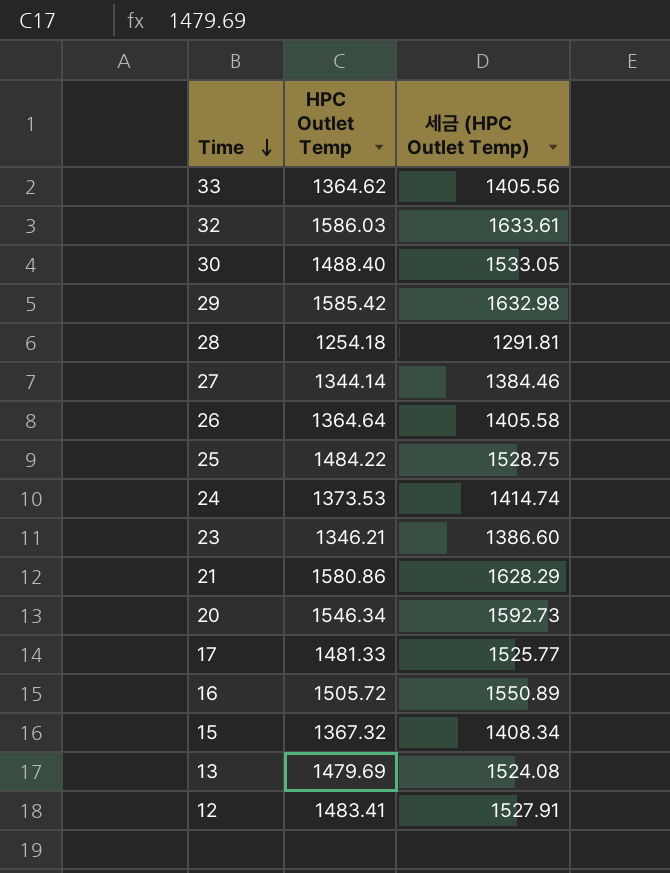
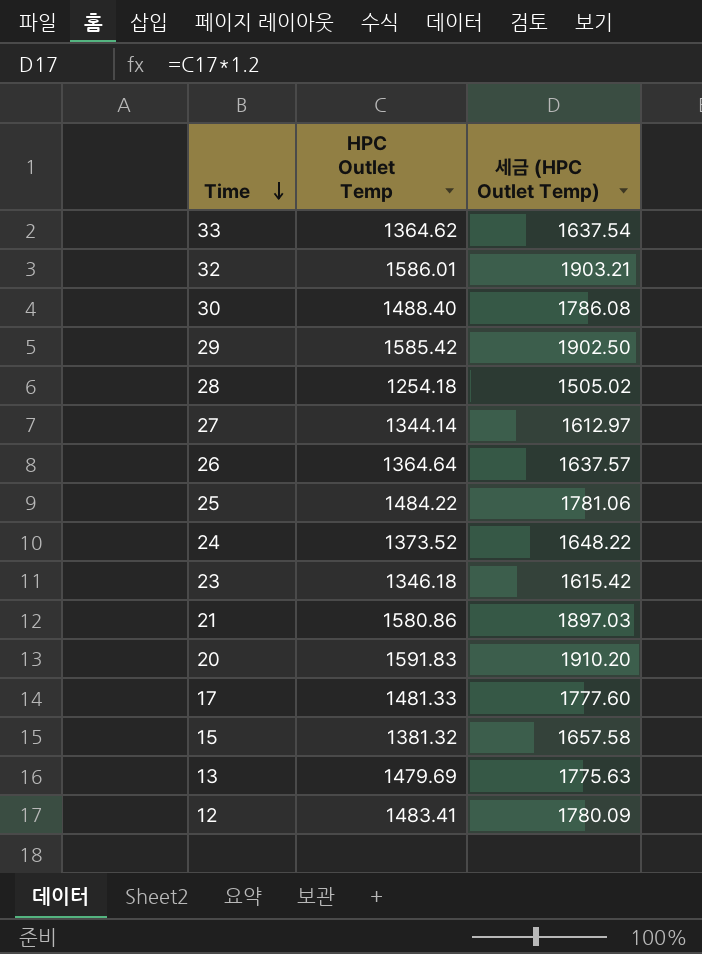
column 세금 (HPC Outlet Temp) | formula: [HPC Outlet Temp] * 1.03 -> [HPC Outlet Temp] * 1.2
row 16: 1505.72 | 1550.89 -> none
32 | HPC Outlet Temp: 1586.03 -> 1586.01
24 | HPC Outlet Temp: 1373.53 -> 1373.52
23 | HPC Outlet Temp: 1346.21 -> 1346.18
20 | HPC Outlet Temp: 1546.34 -> 1591.83
15 | HPC Outlet Temp: 1367.32 -> 1381.32

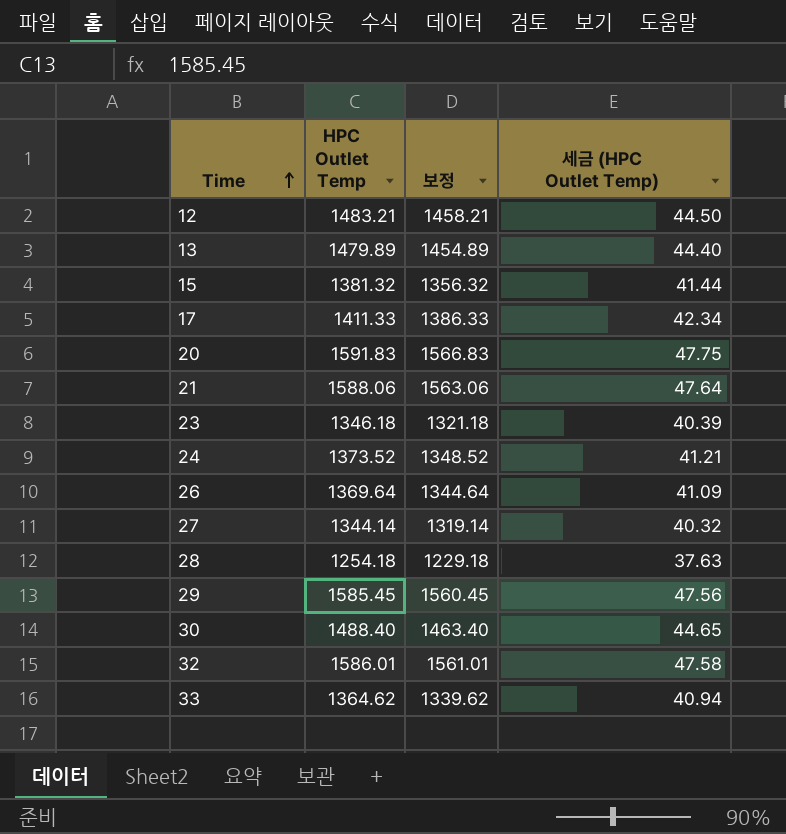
row order: Time descending -> Time ascending
column 보정 | formula: none -> [HPC Outlet Temp] - 25
column 세금 (HPC Outlet Temp) | formula: [HPC Outlet Temp] * 1.2 -> [HPC Outlet Temp] * 0.03
row 25: 1484.22 | 1781.06 -> none
12 | HPC Outlet Temp: 1483.41 -> 1483.21
13 | HPC Outlet Temp: 1479.69 -> 1479.89
17 | HPC Outlet Temp: 1481.33 -> 1411.33
21 | HPC Outlet Temp: 1580.86 -> 1588.06
26 | HPC Outlet Temp: 1364.64 -> 1369.64
29 | HPC Outlet Temp: 1585.42 -> 1585.45

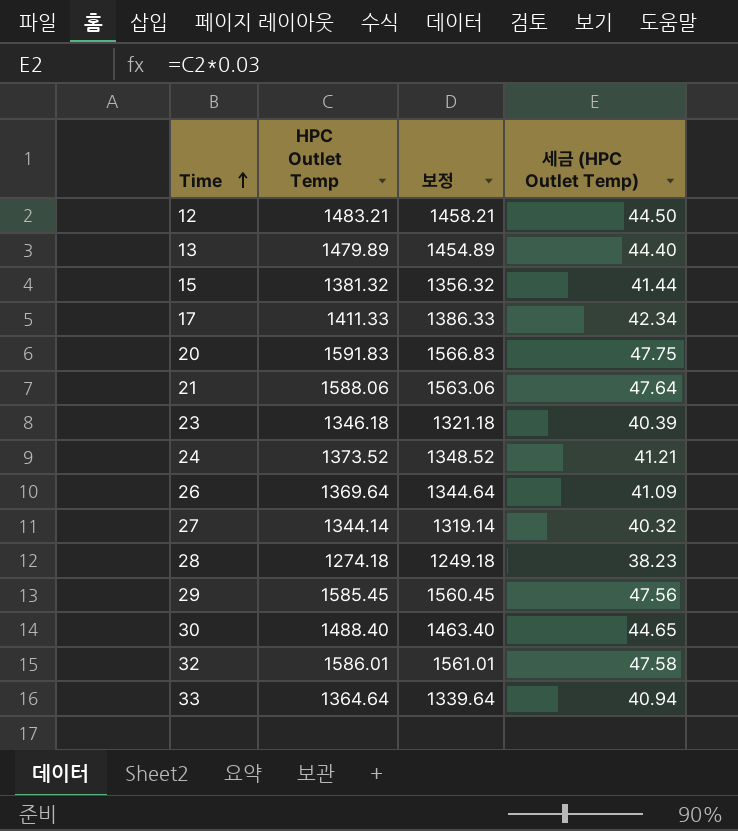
28 | HPC Outlet Temp: 1254.18 -> 1274.18
28 | 보정: 1229.18 -> 1249.18
28 | 세금 (HPC Outlet Temp): 37.63 -> 38.23
33 | HPC Outlet Temp: 1364.62 -> 1364.64
33 | 보정: 1339.62 -> 1339.64

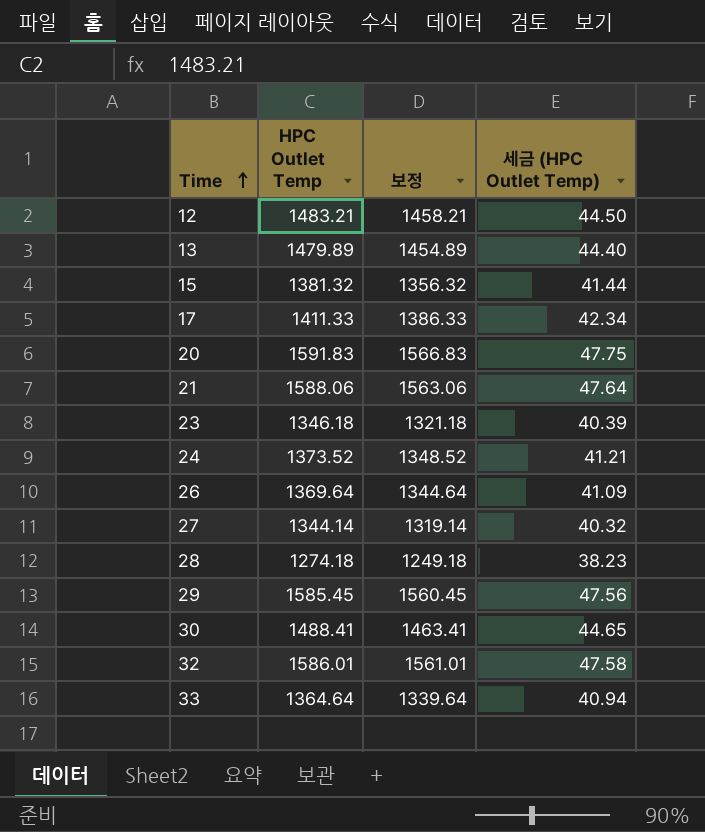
30 | HPC Outlet Temp: 1488.40 -> 1488.41
30 | 보정: 1463.40 -> 1463.41

